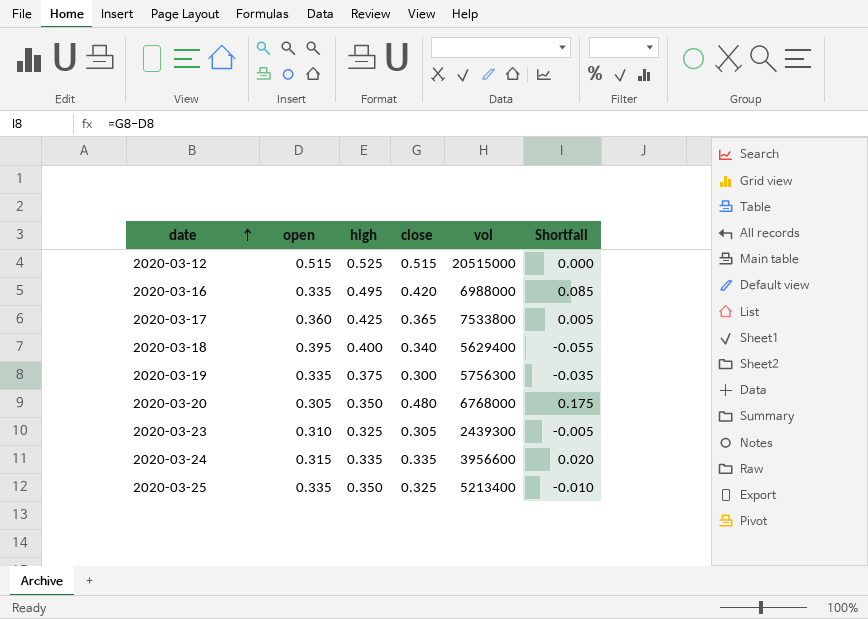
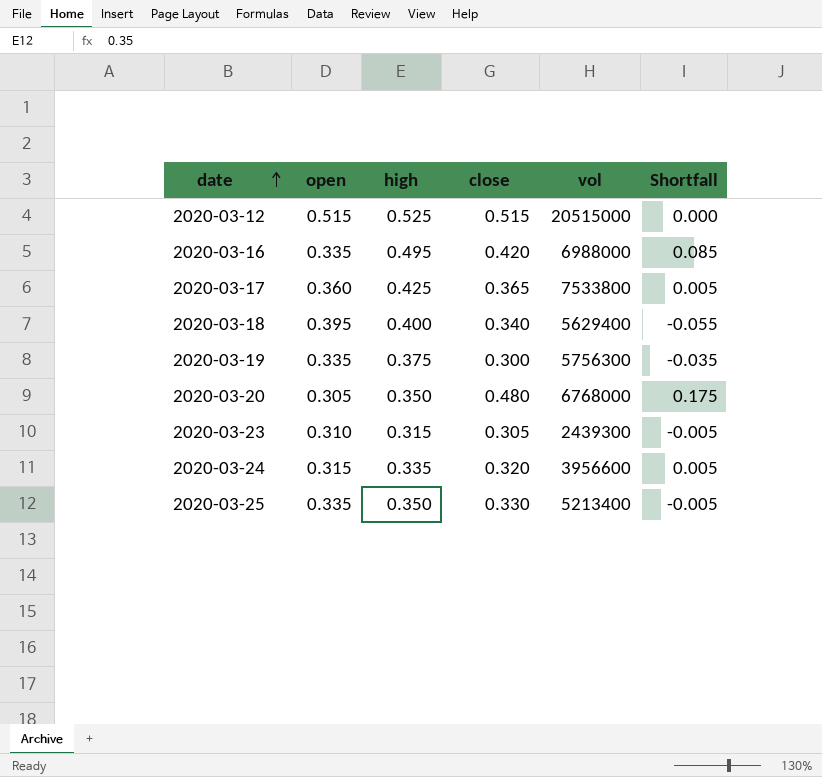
2020-03-23 | high: 0.325 -> 0.315
2020-03-24 | close: 0.335 -> 0.320
2020-03-24 | Shortfall: 0.020 -> 0.005
2020-03-25 | close: 0.325 -> 0.330
2020-03-25 | Shortfall: -0.010 -> -0.005

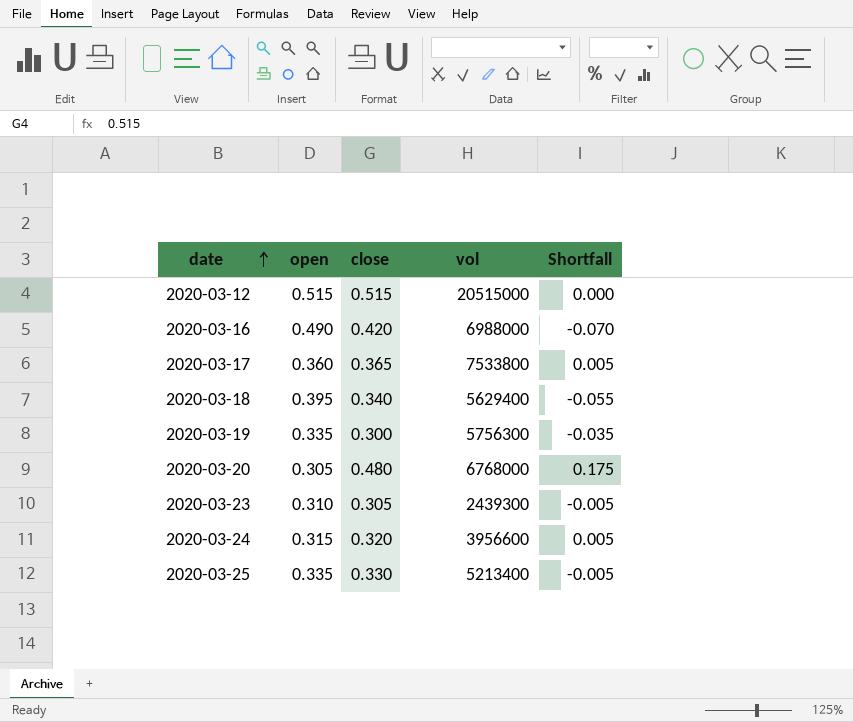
column high | position: 3 -> none
2020-03-16 | open: 0.335 -> 0.490
2020-03-16 | Shortfall: 0.085 -> -0.070

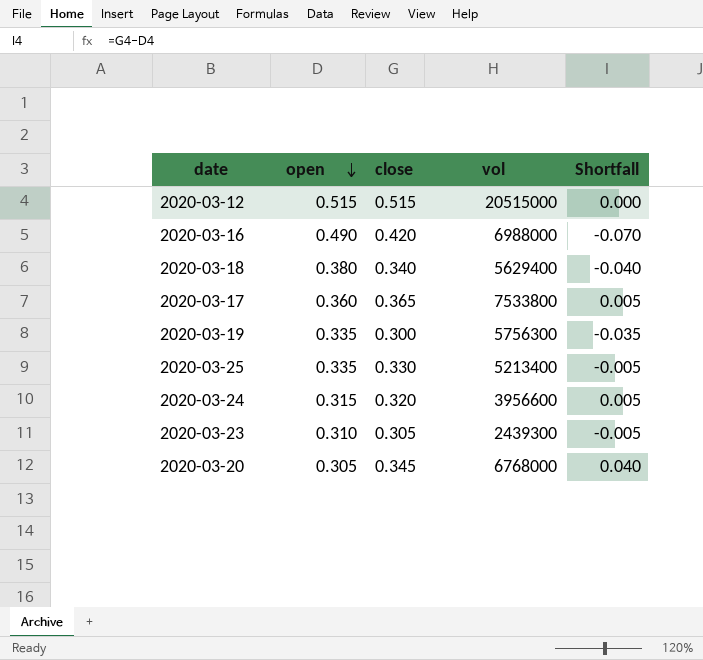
row order: date ascending -> open descending
2020-03-18 | open: 0.395 -> 0.380
2020-03-18 | Shortfall: -0.055 -> -0.040
2020-03-20 | close: 0.480 -> 0.345
2020-03-20 | Shortfall: 0.175 -> 0.040

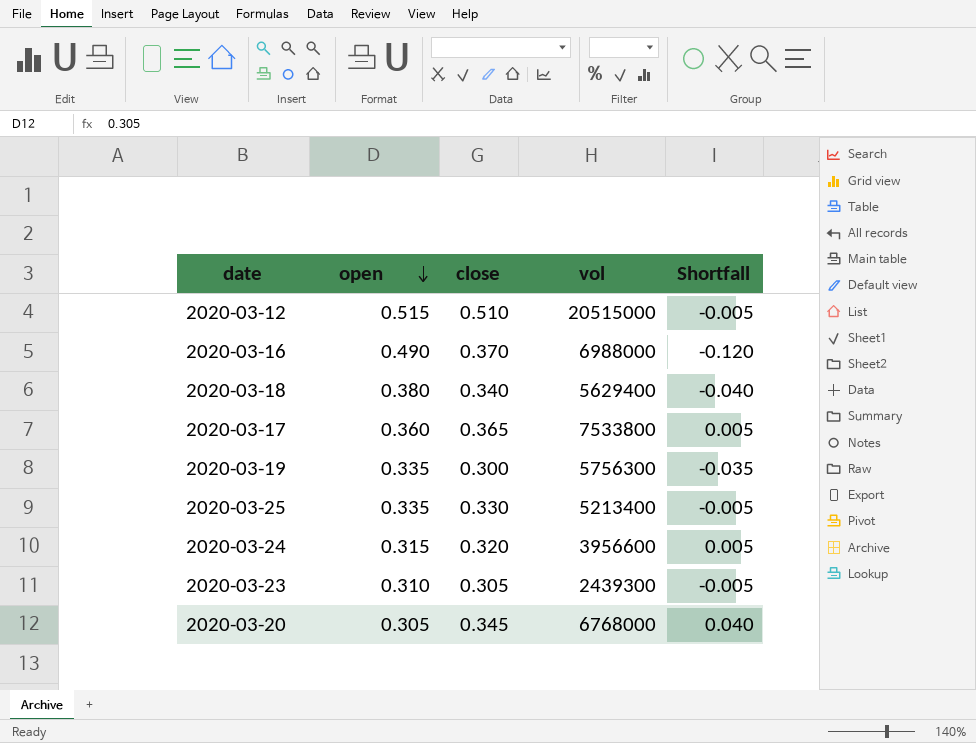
2020-03-12 | close: 0.515 -> 0.510
2020-03-12 | Shortfall: 0.000 -> -0.005
2020-03-16 | close: 0.420 -> 0.370
2020-03-16 | Shortfall: -0.070 -> -0.120

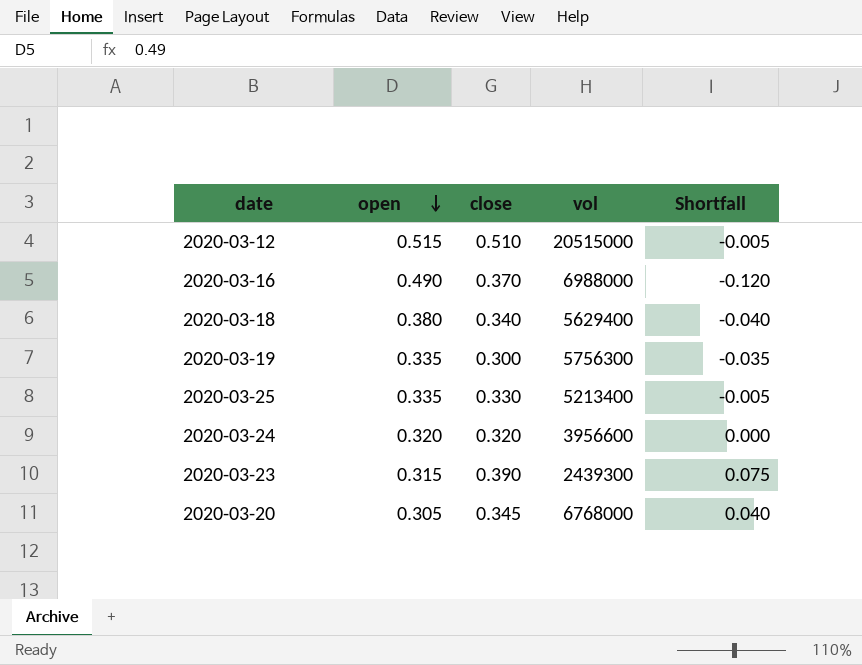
row 2020-03-17: 0.360 | 0.365 | 7533800 | 0.005 -> none
2020-03-24 | open: 0.315 -> 0.320
2020-03-24 | Shortfall: 0.005 -> 0.000
2020-03-23 | open: 0.310 -> 0.315
2020-03-23 | close: 0.305 -> 0.390
2020-03-23 | Shortfall: -0.005 -> 0.075

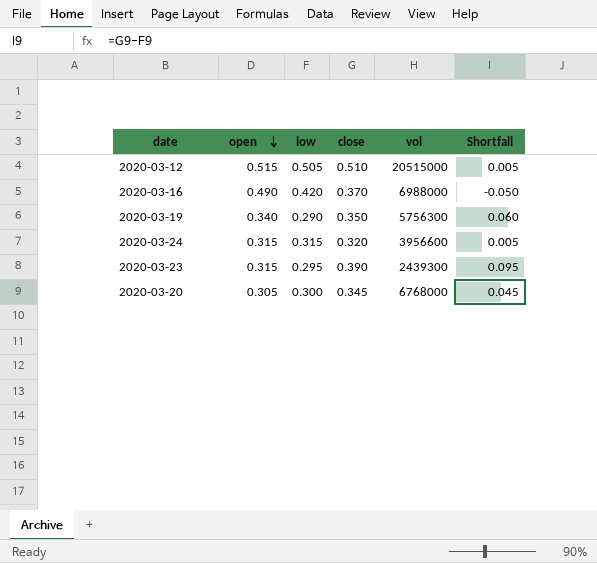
column low | position: none -> 3
column Shortfall | formula: [close] - [open] -> [close] - [low]
row 2020-03-18: 0.380 | 0.340 | 5629400 | -0.040 -> none
row 2020-03-25: 0.335 | 0.330 | 5213400 | -0.005 -> none
2020-03-19 | open: 0.335 -> 0.340
2020-03-19 | close: 0.300 -> 0.350
2020-03-24 | open: 0.320 -> 0.315

